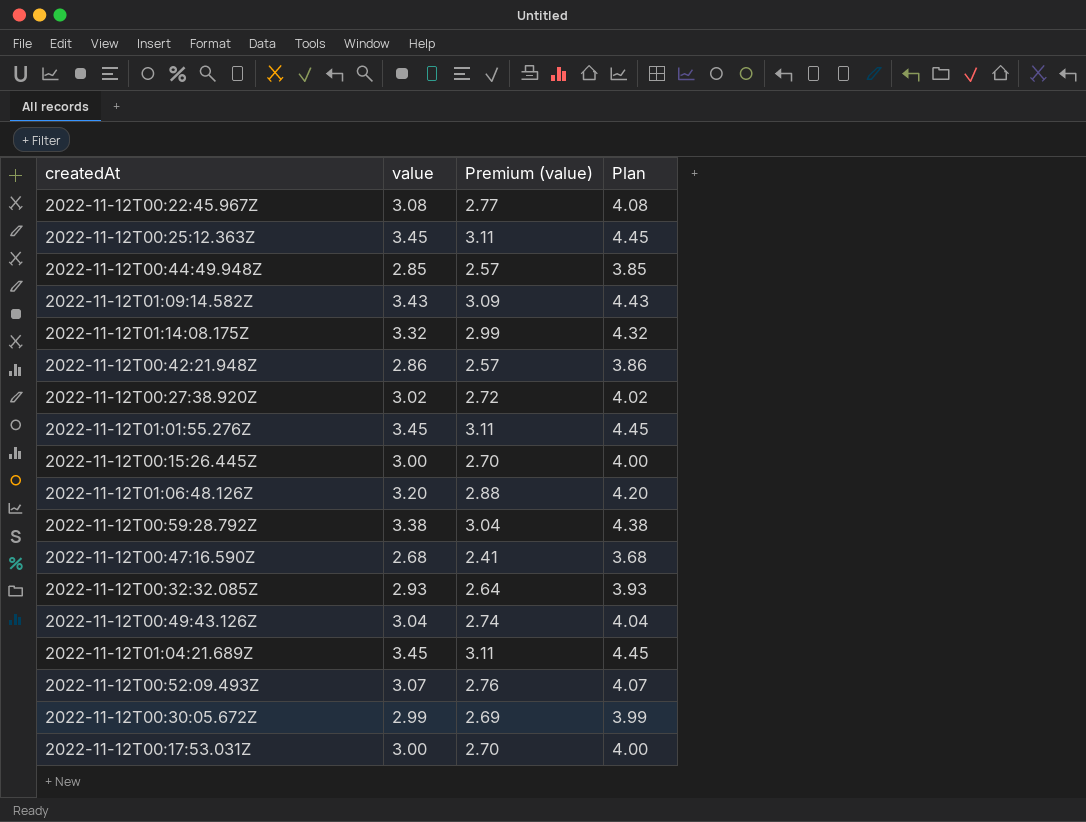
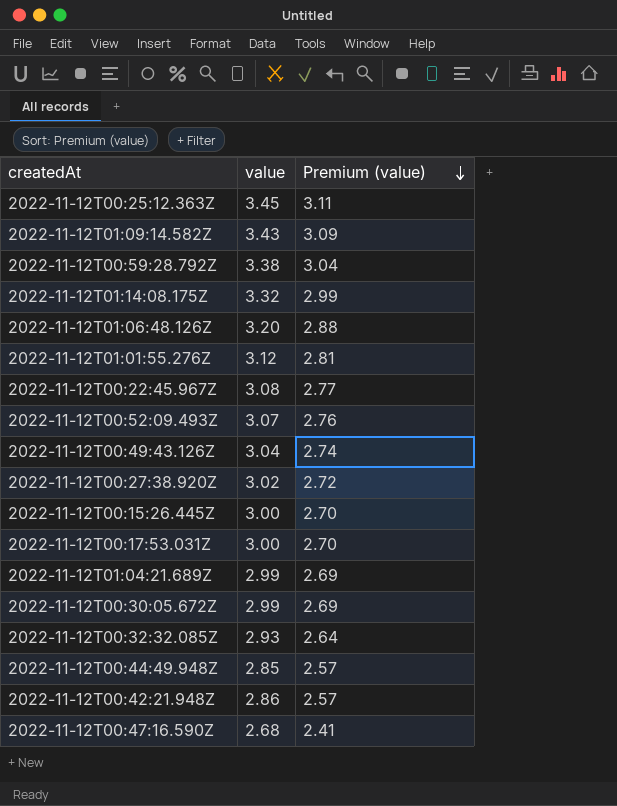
row order: none -> Premium (value) descending
column Plan | formula: [value] + 1 -> none
2022-11-12T01:01:55.276Z | value: 3.45 -> 3.12
2022-11-12T01:01:55.276Z | Premium (value): 3.11 -> 2.81
2022-11-12T01:04:21.689Z | value: 3.45 -> 2.99
2022-11-12T01:04:21.689Z | Premium (value): 3.11 -> 2.69

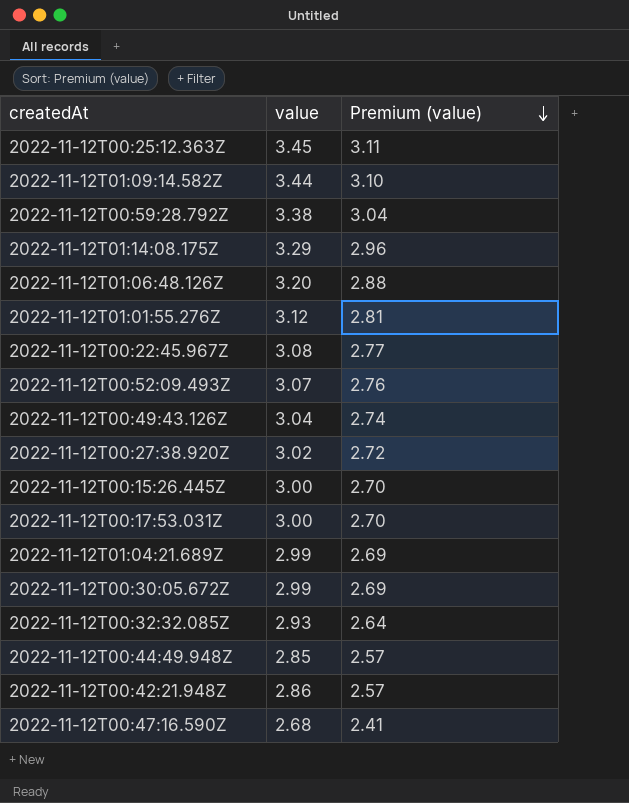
2022-11-12T01:09:14.582Z | value: 3.43 -> 3.44
2022-11-12T01:09:14.582Z | Premium (value): 3.09 -> 3.10
2022-11-12T01:14:08.175Z | value: 3.32 -> 3.29
2022-11-12T01:14:08.175Z | Premium (value): 2.99 -> 2.96

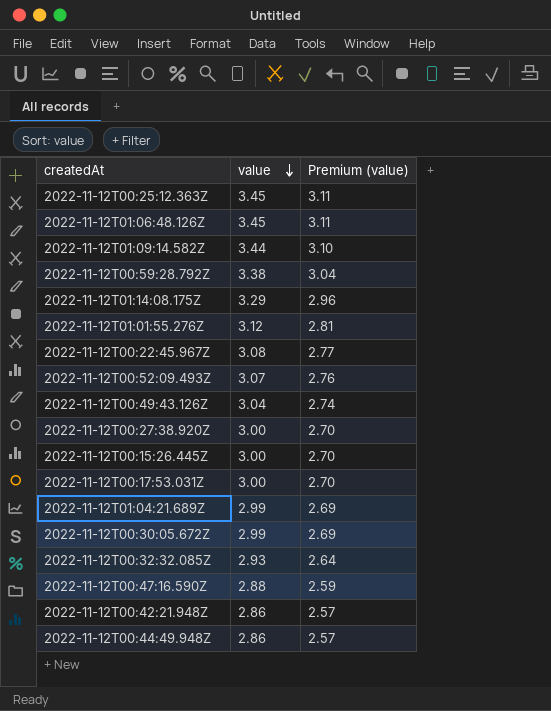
row order: Premium (value) descending -> value descending
2022-11-12T01:06:48.126Z | value: 3.20 -> 3.45
2022-11-12T01:06:48.126Z | Premium (value): 2.88 -> 3.11
2022-11-12T00:27:38.920Z | value: 3.02 -> 3.00
2022-11-12T00:27:38.920Z | Premium (value): 2.72 -> 2.70
2022-11-12T00:47:16.590Z | value: 2.68 -> 2.88
2022-11-12T00:47:16.590Z | Premium (value): 2.41 -> 2.59
2022-11-12T00:44:49.948Z | value: 2.85 -> 2.86

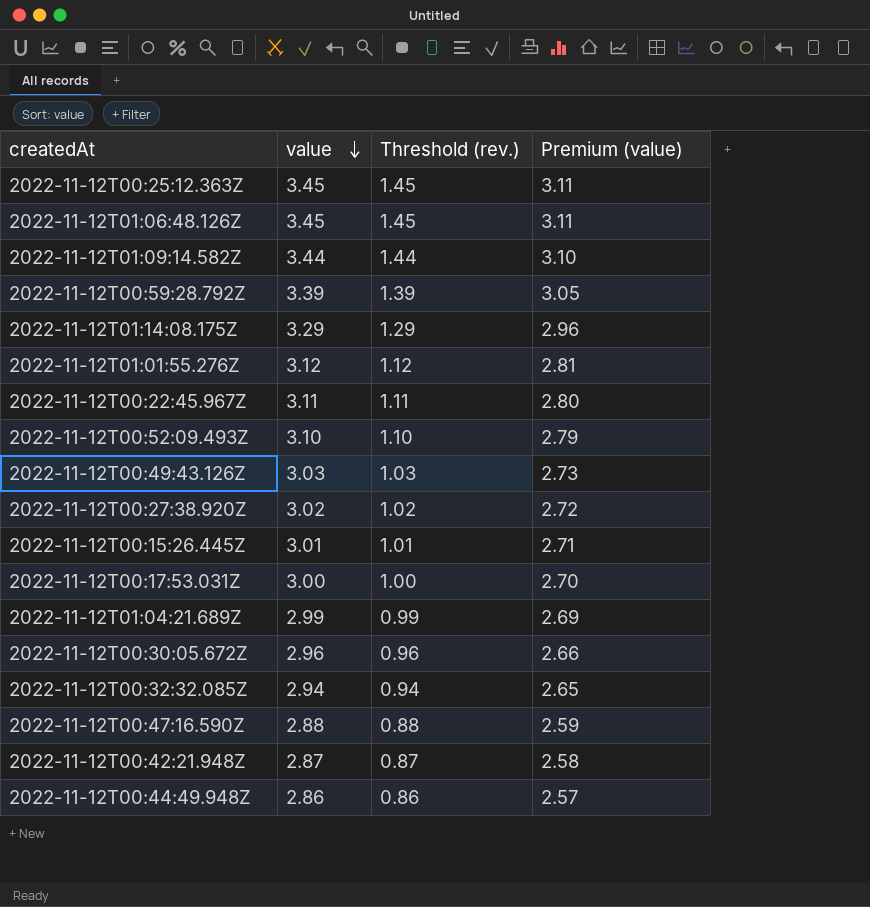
column Threshold (rev.) | formula: none -> [value] - 2
2022-11-12T00:59:28.792Z | value: 3.38 -> 3.39
2022-11-12T00:59:28.792Z | Premium (value): 3.04 -> 3.05
2022-11-12T00:22:45.967Z | value: 3.08 -> 3.11
2022-11-12T00:22:45.967Z | Premium (value): 2.77 -> 2.80
2022-11-12T00:52:09.493Z | value: 3.07 -> 3.10
2022-11-12T00:52:09.493Z | Premium (value): 2.76 -> 2.79
2022-11-12T00:49:43.126Z | value: 3.04 -> 3.03
2022-11-12T00:49:43.126Z | Premium (value): 2.74 -> 2.73
2022-11-12T00:27:38.920Z | value: 3.00 -> 3.02
2022-11-12T00:27:38.920Z | Premium (value): 2.70 -> 2.72
2022-11-12T00:15:26.445Z | value: 3.00 -> 3.01
2022-11-12T00:15:26.445Z | Premium (value): 2.70 -> 2.71
2022-11-12T00:30:05.672Z | value: 2.99 -> 2.96
2022-11-12T00:30:05.672Z | Premium (value): 2.69 -> 2.66
2022-11-12T00:32:32.085Z | value: 2.93 -> 2.94
2022-11-12T00:32:32.085Z | Premium (value): 2.64 -> 2.65
2022-11-12T00:42:21.948Z | value: 2.86 -> 2.87
2022-11-12T00:42:21.948Z | Premium (value): 2.57 -> 2.58

